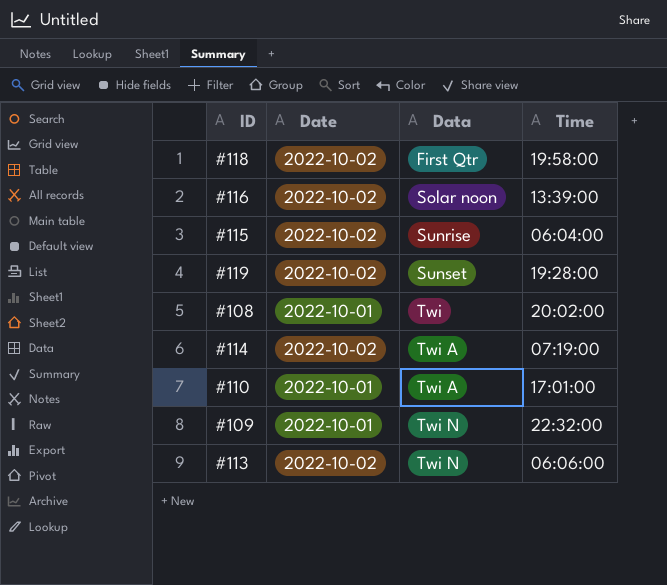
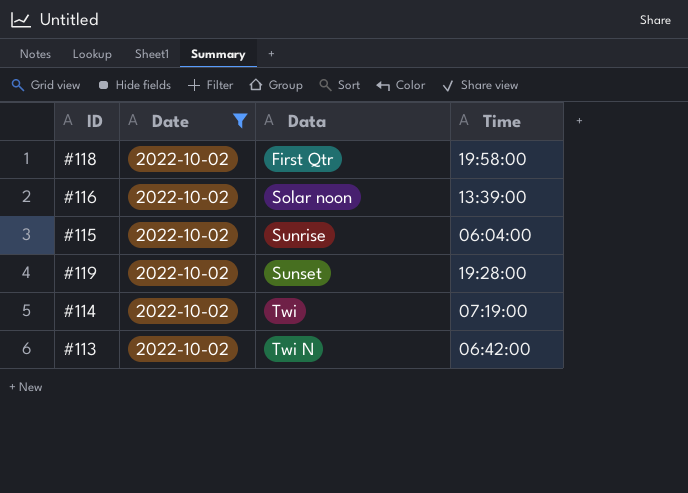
filter: none -> Date = 2022-10-02
#114 | Data: Twi A -> Twi
#113 | Time: 06:06:00 -> 06:42:00

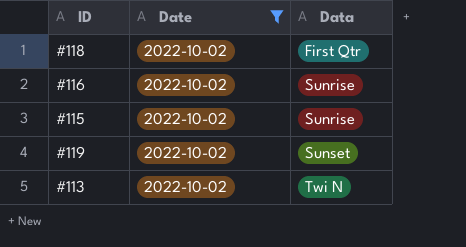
column Time | position: 4 -> none
row #114: 2022-10-02 | Twi | 07:19:00 -> none
#116 | Data: Solar noon -> Sunrise

